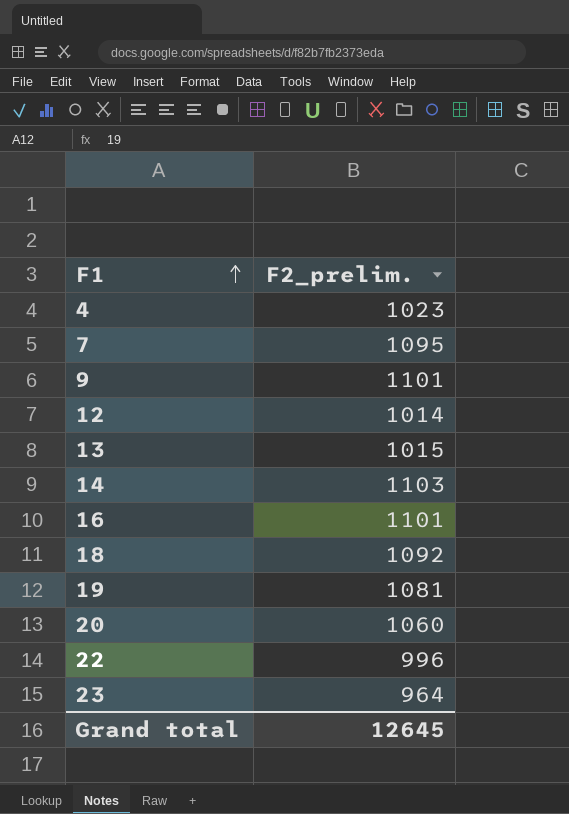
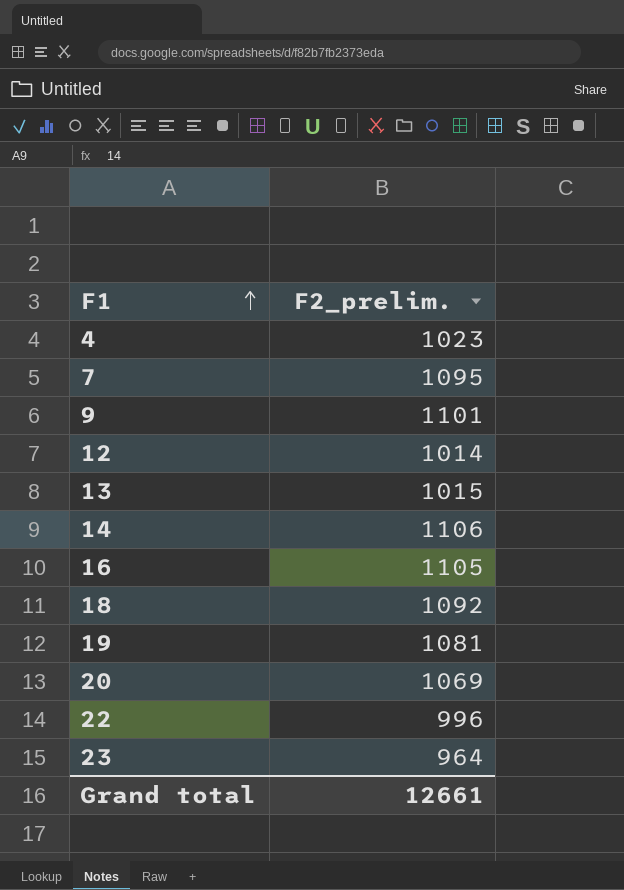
14 | F2_prelim.: 1103 -> 1106
16 | F2_prelim.: 1101 -> 1105
20 | F2_prelim.: 1060 -> 1069
Grand total | F2_prelim.: 12645 -> 12661

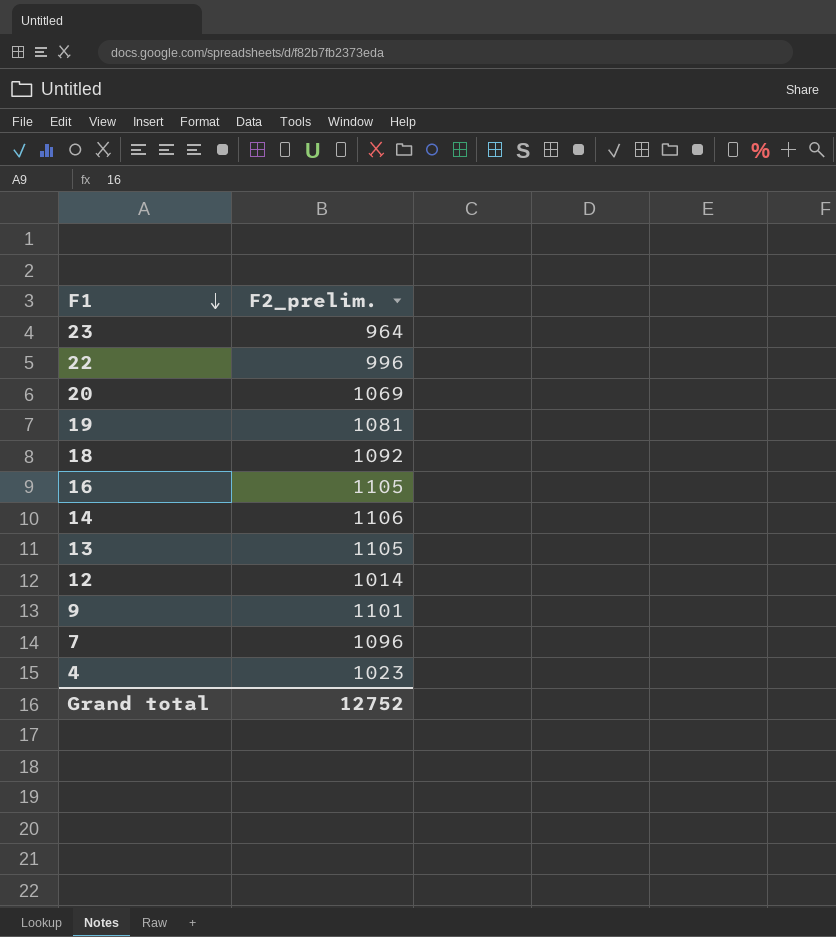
row order: F1 ascending -> F1 descending
13 | F2_prelim.: 1015 -> 1105
7 | F2_prelim.: 1095 -> 1096
Grand total | F2_prelim.: 12661 -> 12752

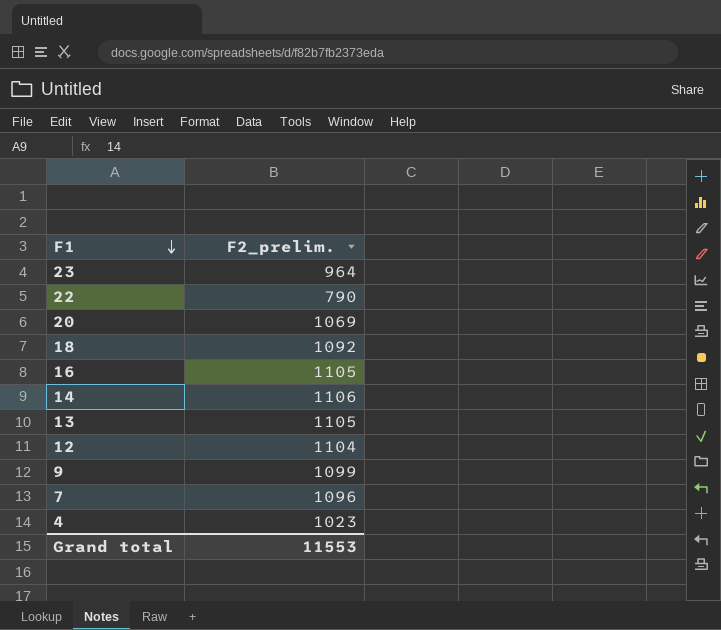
row 19: 1081 -> none
22 | F2_prelim.: 996 -> 790
12 | F2_prelim.: 1014 -> 1104
9 | F2_prelim.: 1101 -> 1099
Grand total | F2_prelim.: 12752 -> 11553

